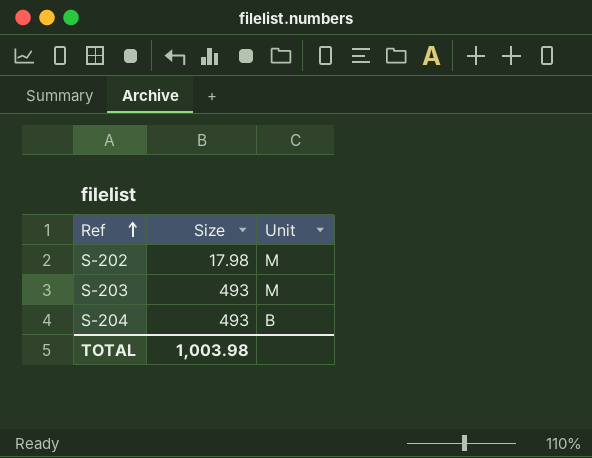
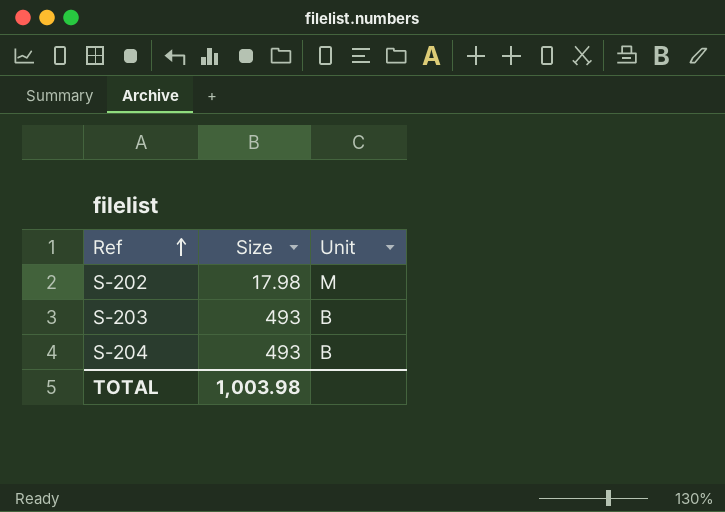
S-203 | Unit: M -> B

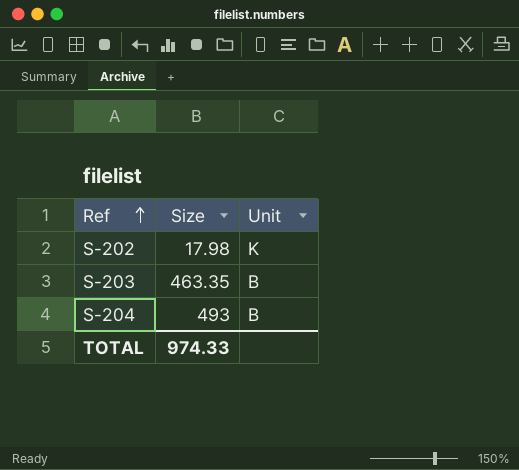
S-202 | Unit: M -> K
S-203 | Size: 493 -> 463.35
TOTAL | Size: 1,003.98 -> 974.33

